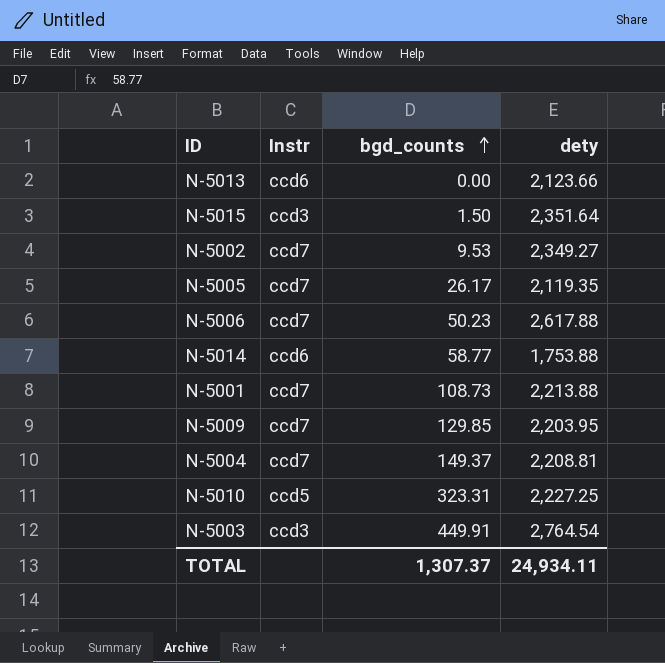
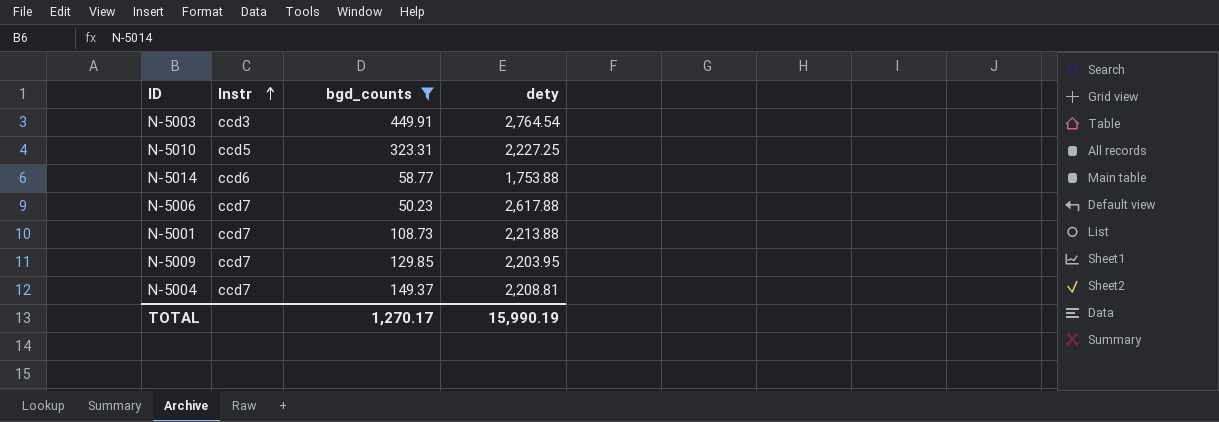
filter: none -> bgd_counts >= 50.23
row order: bgd_counts ascending -> Instr ascending
TOTAL | bgd_counts: 1,307.37 -> 1,270.17
TOTAL | dety: 24,934.11 -> 15,990.19

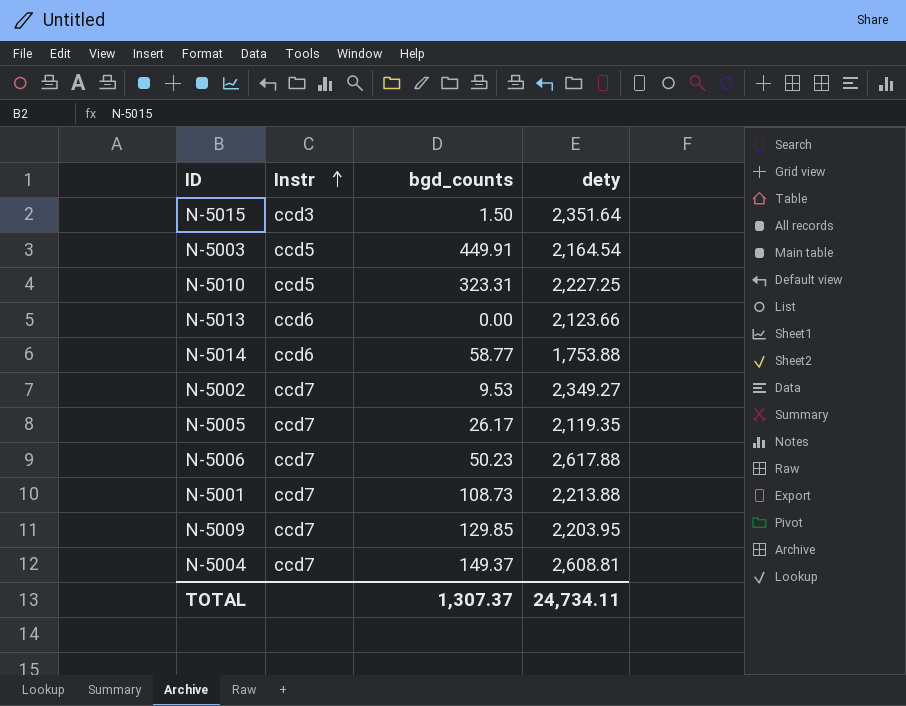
filter: bgd_counts >= 50.23 -> none
N-5003 | Instr: ccd3 -> ccd5
N-5003 | dety: 2,764.54 -> 2,164.54
N-5004 | dety: 2,208.81 -> 2,608.81
TOTAL | bgd_counts: 1,270.17 -> 1,307.37
TOTAL | dety: 15,990.19 -> 24,734.11

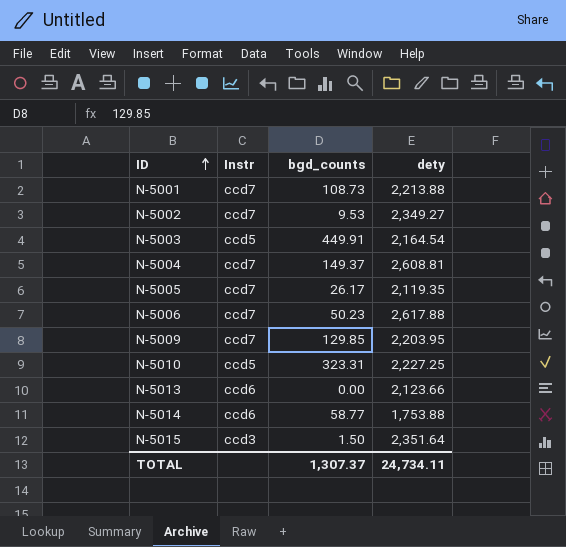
row order: Instr ascending -> ID ascending

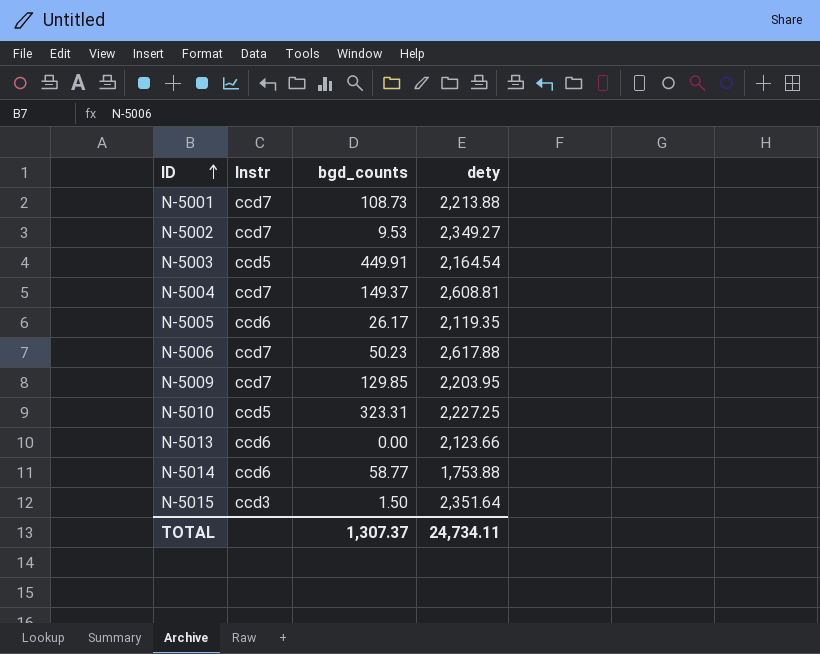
N-5005 | Instr: ccd7 -> ccd6

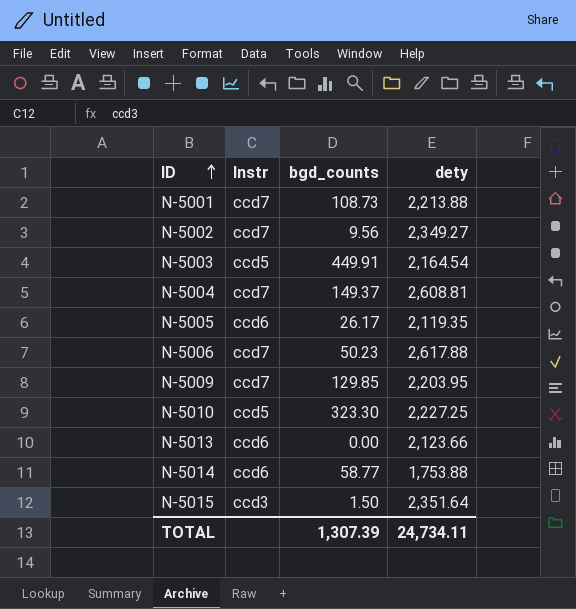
N-5002 | bgd_counts: 9.53 -> 9.56
N-5010 | bgd_counts: 323.31 -> 323.30
TOTAL | bgd_counts: 1,307.37 -> 1,307.39

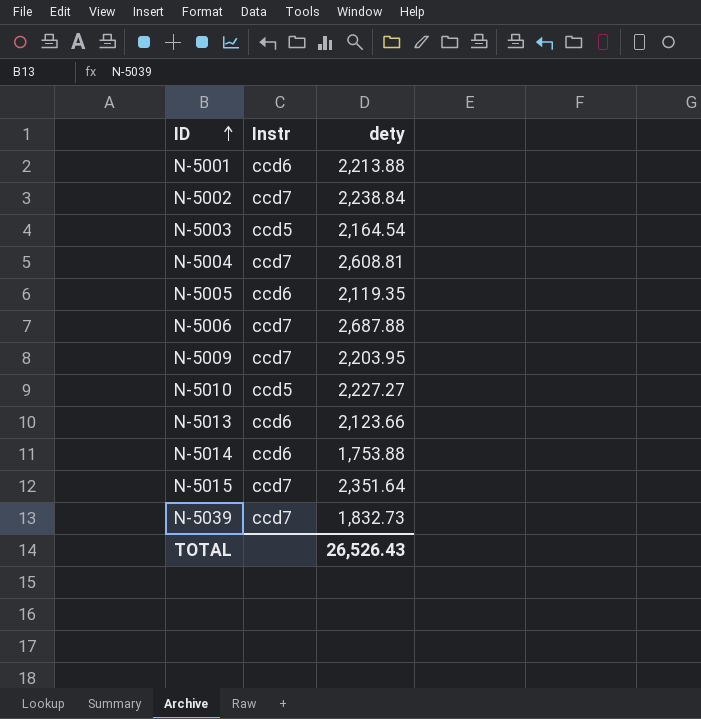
column bgd_counts | position: 3 -> none
N-5001 | Instr: ccd7 -> ccd6
N-5002 | dety: 2,349.27 -> 2,238.84
N-5006 | dety: 2,617.88 -> 2,687.88
N-5010 | dety: 2,227.25 -> 2,227.27
N-5015 | Instr: ccd3 -> ccd7
row N-5039: none -> ccd7 | 1,832.73
TOTAL | dety: 24,734.11 -> 26,526.43

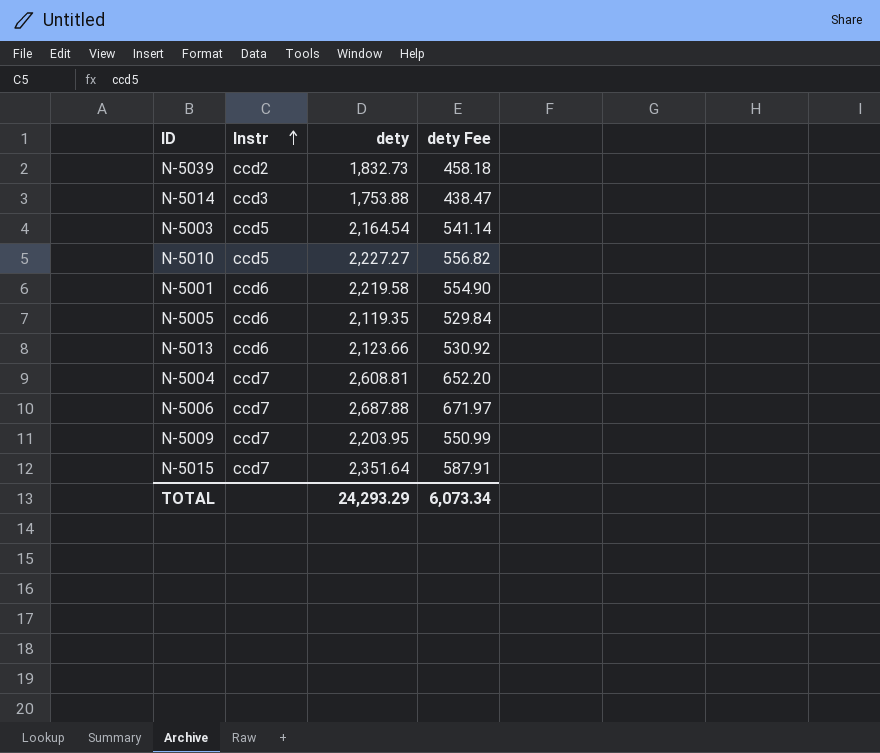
row order: ID ascending -> Instr ascending
column dety Fee | formula: none -> [dety] * 0.25
row N-5002: ccd7 | 2,238.84 -> none
N-5039 | Instr: ccd7 -> ccd2
N-5014 | Instr: ccd6 -> ccd3
N-5001 | dety: 2,213.88 -> 2,219.58
TOTAL | dety: 26,526.43 -> 24,293.29

